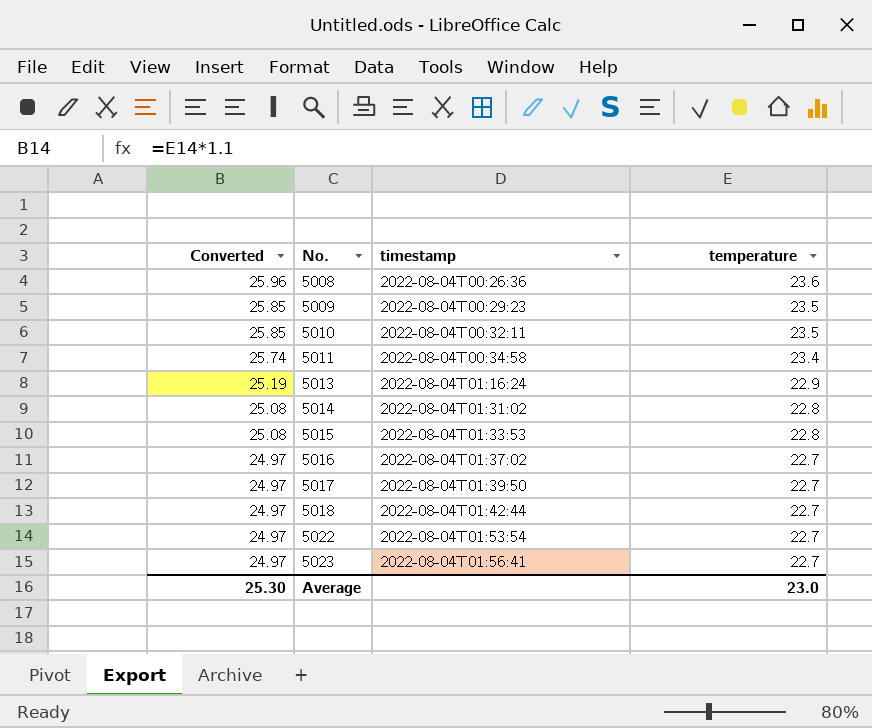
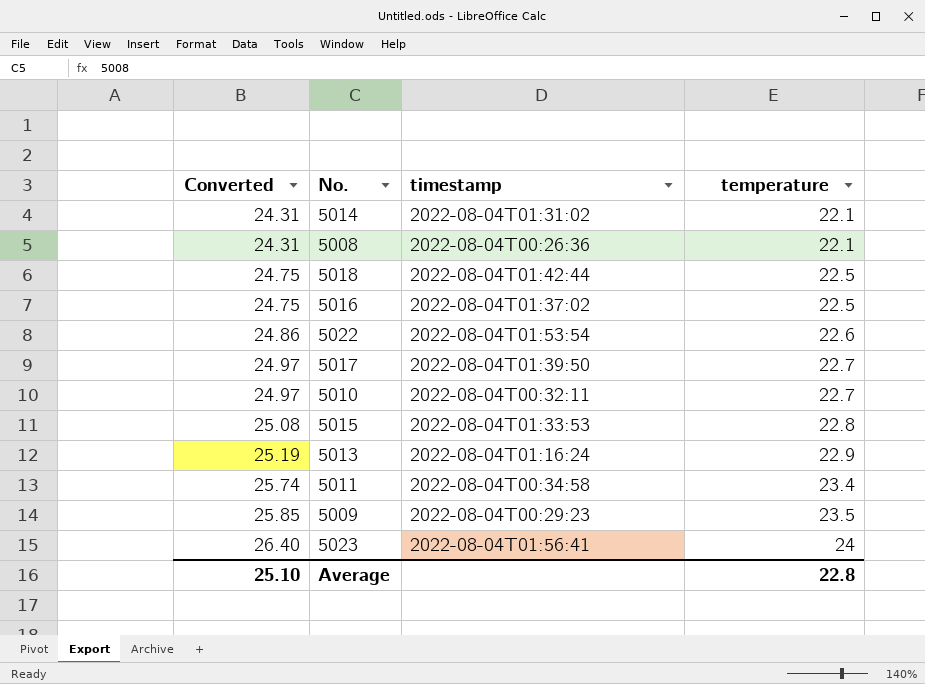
row order: Converted descending -> Converted ascending
5014 | Converted: 25.08 -> 24.31
5014 | temperature: 22.8 -> 22.1
5008 | Converted: 25.96 -> 24.31
5008 | temperature: 23.6 -> 22.1
5018 | Converted: 24.97 -> 24.75
5018 | temperature: 22.7 -> 22.5
5016 | Converted: 24.97 -> 24.75
5016 | temperature: 22.7 -> 22.5
5022 | Converted: 24.97 -> 24.86
5022 | temperature: 22.7 -> 22.6
5010 | Converted: 25.85 -> 24.97
5010 | temperature: 23.5 -> 22.7
5023 | Converted: 24.97 -> 26.40
5023 | temperature: 22.7 -> 24
Average | Converted: 25.30 -> 25.10
Average | temperature: 23.0 -> 22.8

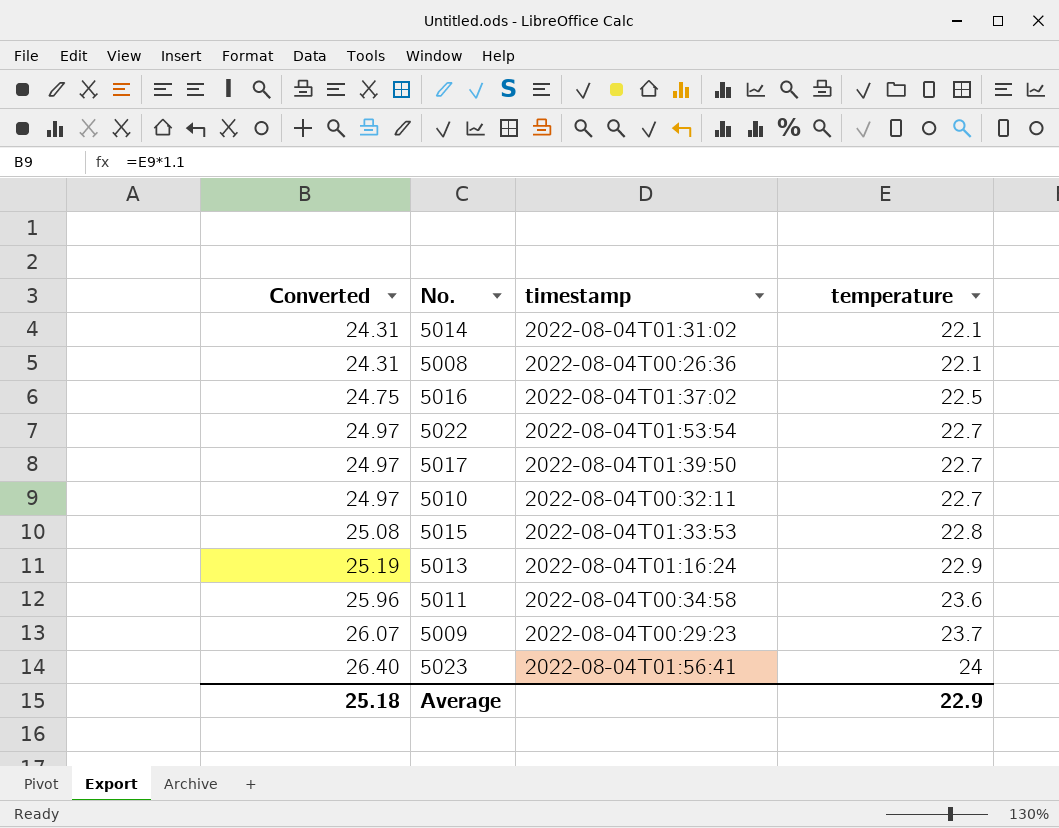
row 5018: 24.75 | 2022-08-04T01:42:44 | 22.5 -> none
5022 | Converted: 24.86 -> 24.97
5022 | temperature: 22.6 -> 22.7
5011 | Converted: 25.74 -> 25.96
5011 | temperature: 23.4 -> 23.6
5009 | Converted: 25.85 -> 26.07
5009 | temperature: 23.5 -> 23.7
Average | Converted: 25.10 -> 25.18
Average | temperature: 22.8 -> 22.9

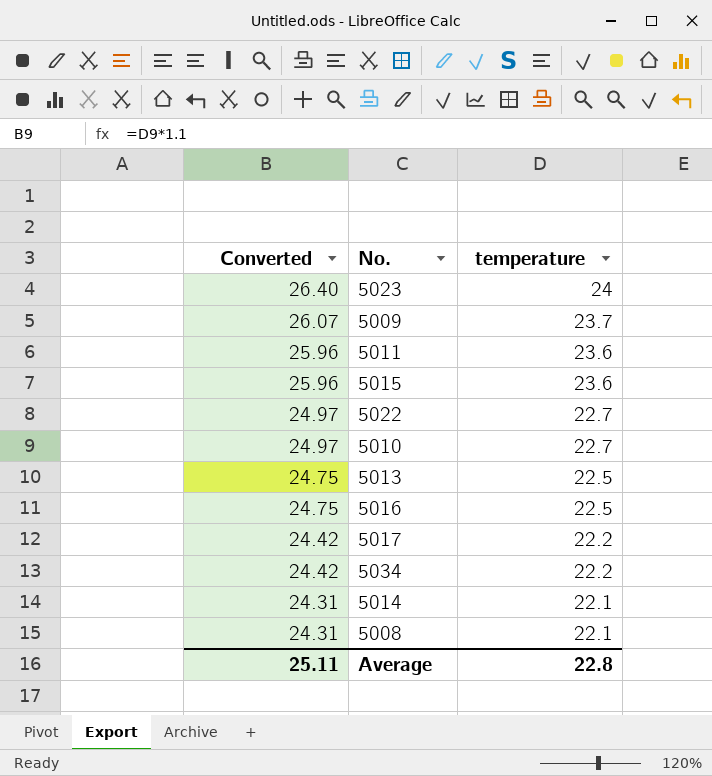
row order: Converted ascending -> Converted descending
column timestamp | position: 3 -> none
5015 | Converted: 25.08 -> 25.96
5015 | temperature: 22.8 -> 23.6
5013 | Converted: 25.19 -> 24.75
5013 | temperature: 22.9 -> 22.5
5017 | Converted: 24.97 -> 24.42
5017 | temperature: 22.7 -> 22.2
row 5034: none -> 24.42 | 22.2
Average | Converted: 25.18 -> 25.11
Average | temperature: 22.9 -> 22.8

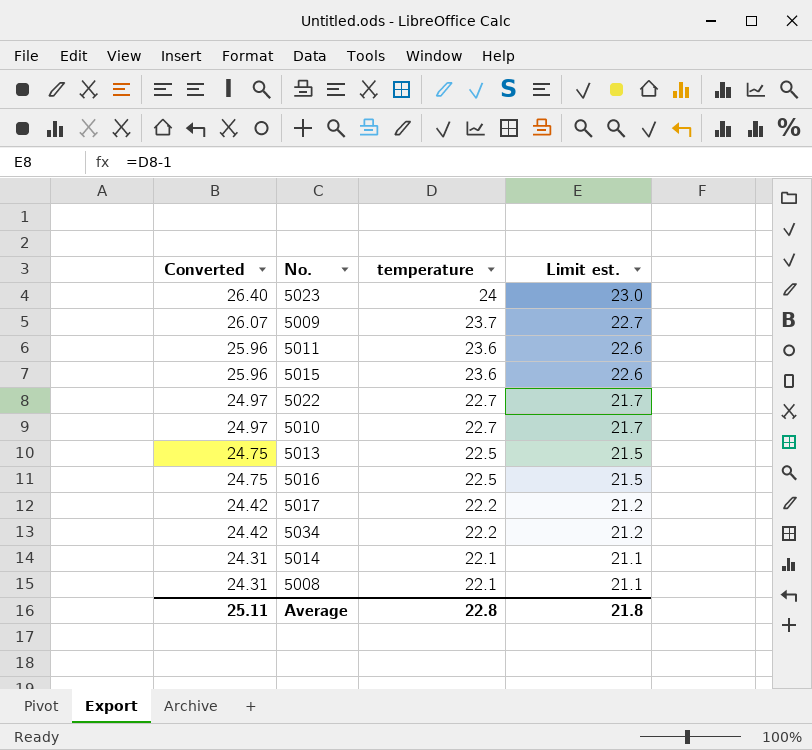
column Limit est. | formula: none -> [temperature] - 1

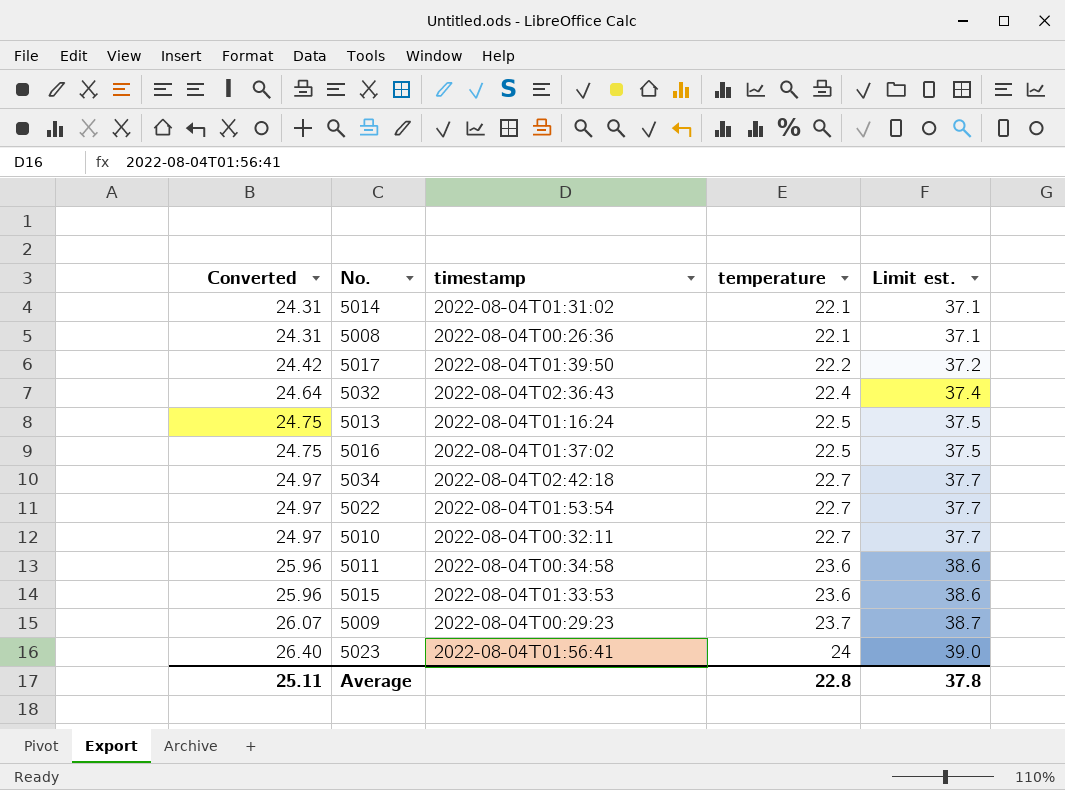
row order: Converted descending -> Converted ascending
column timestamp | position: none -> 3
column Limit est. | formula: [temperature] - 1 -> [temperature] + 15
row 5032: none -> 24.64 | 2022-08-04T02:36:43 | 22.4 | 37.4
5034 | Converted: 24.42 -> 24.97
5034 | temperature: 22.2 -> 22.7
Average | Limit est.: 21.8 -> 37.8

